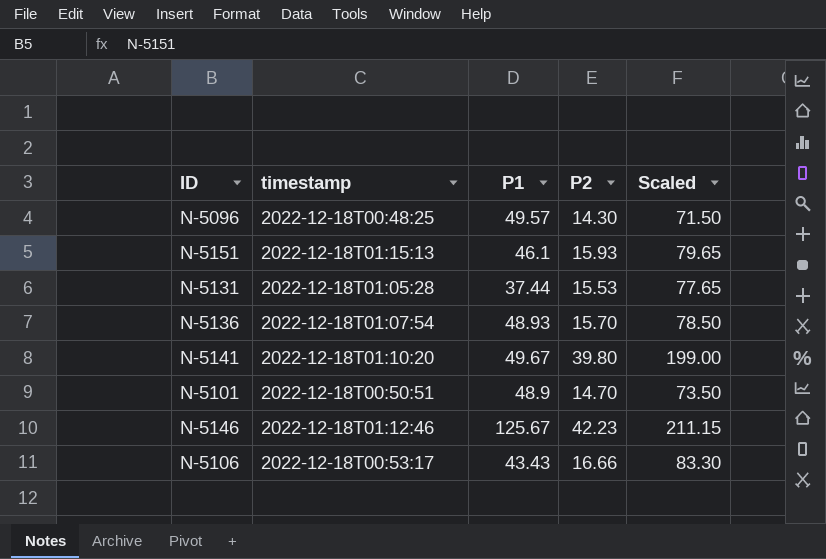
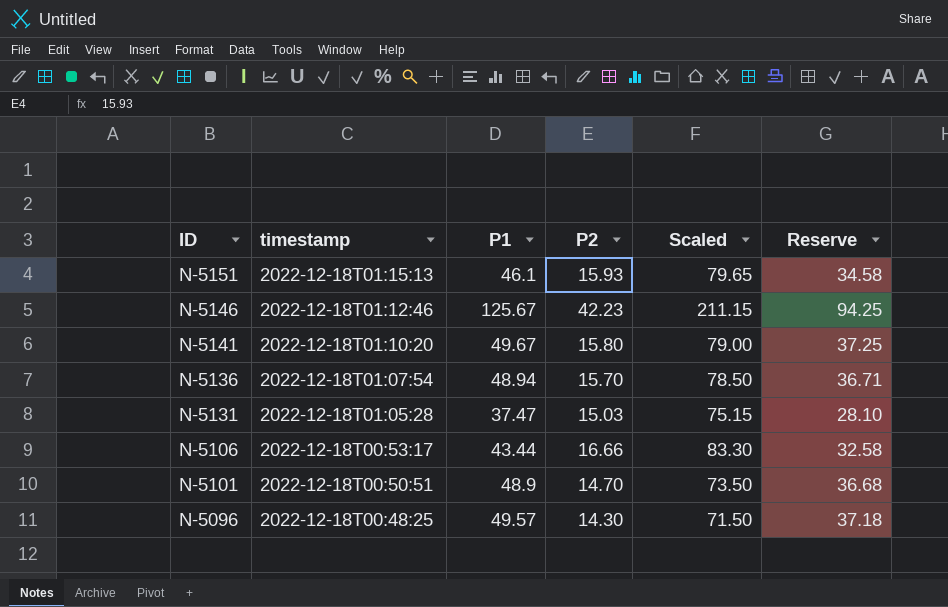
row order: none -> ID descending
column Reserve | formula: none -> [P1] * 0.75
N-5141 | P2: 39.80 -> 15.80
N-5141 | Scaled: 199.00 -> 79.00
N-5136 | P1: 48.93 -> 48.94
N-5131 | P1: 37.44 -> 37.47
N-5131 | P2: 15.53 -> 15.03
N-5131 | Scaled: 77.65 -> 75.15
N-5106 | P1: 43.43 -> 43.44

